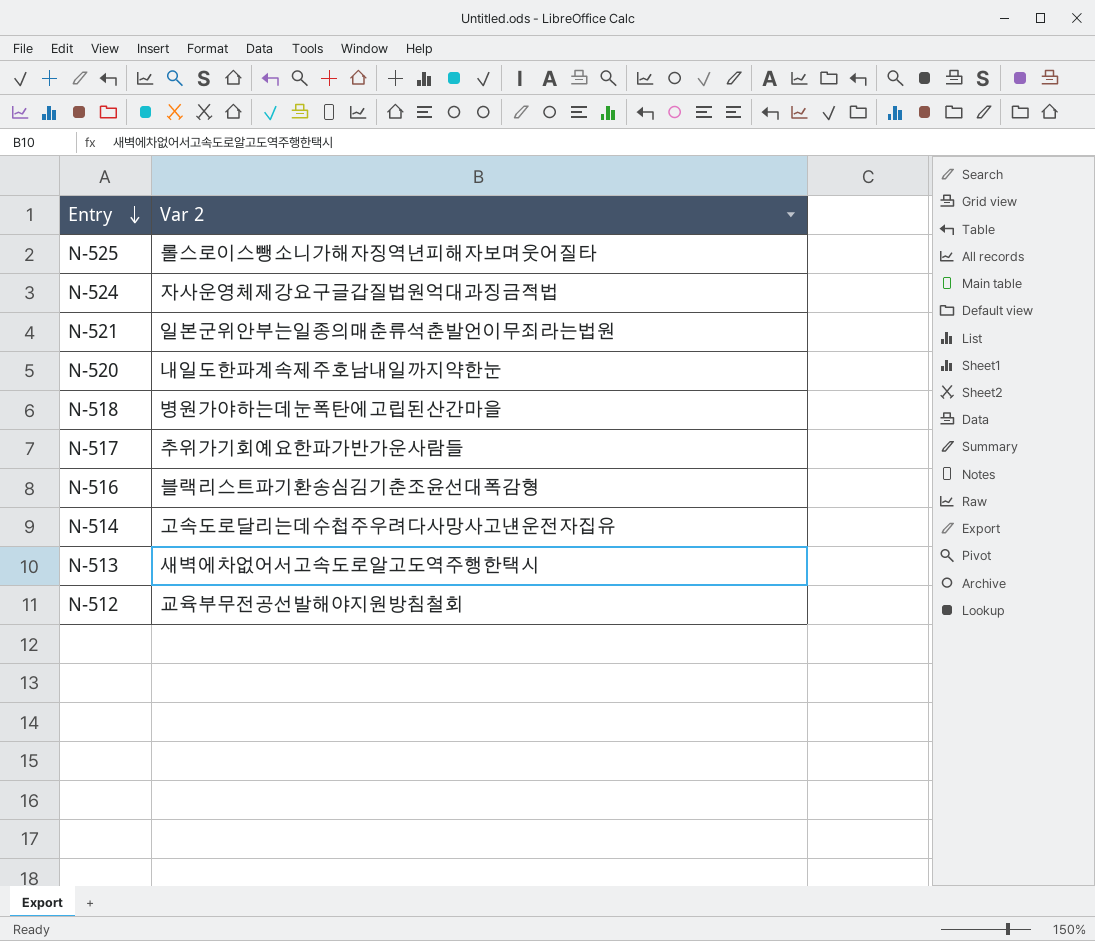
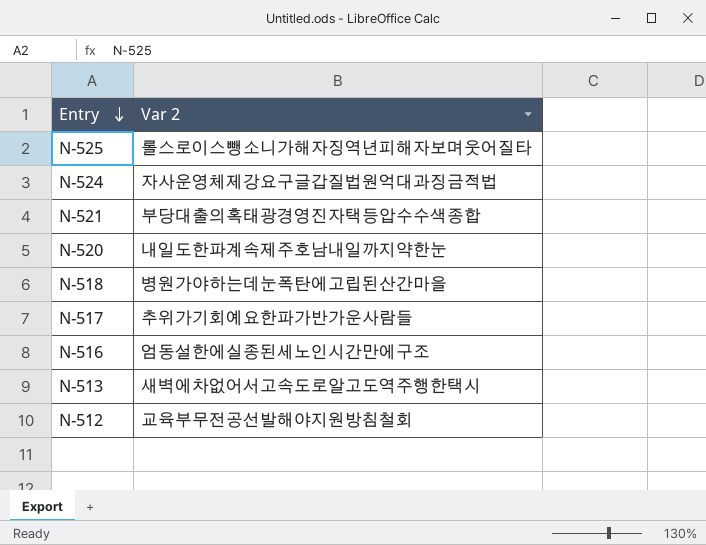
row N-514: 고속도로달리는데수첩주우려다사망사고낸운전자집유 -> none
N-521 | Var 2: 일본군위안부는일종의매춘류석춘발언이무죄라는법원 -> 부당대출의혹태광경영진자택등압수수색종합
N-516 | Var 2: 블랙리스트파기환송심김기춘조윤선대폭감형 -> 엄동설한에실종된세노인시간만에구조

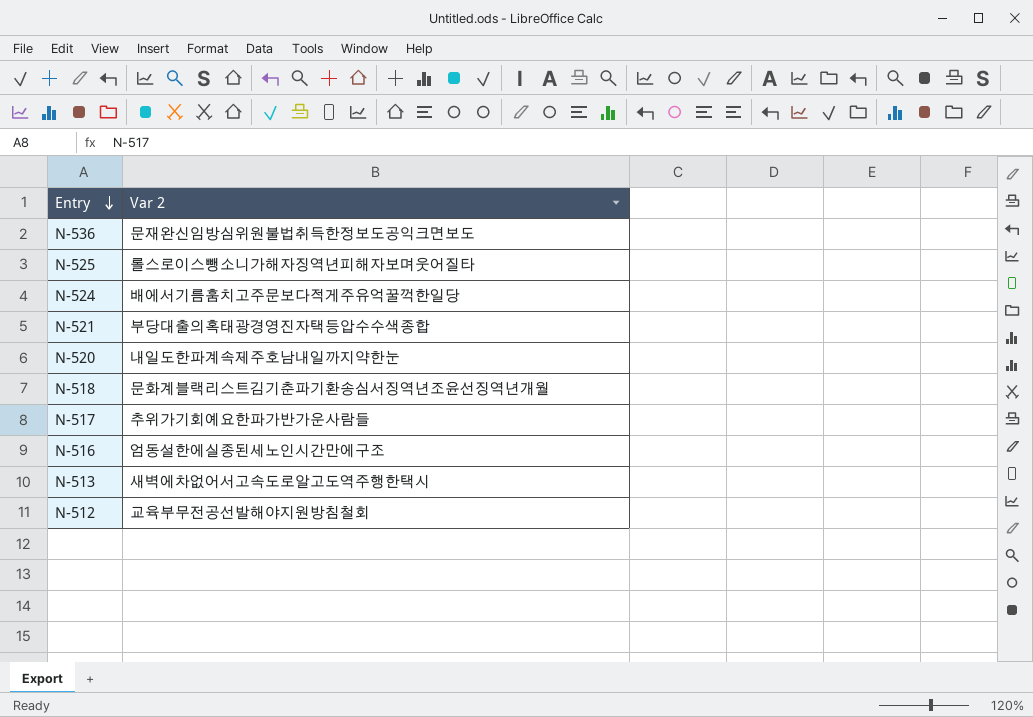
row N-536: none -> 문재완신임방심위원불법취득한정보도공익크면보도
N-524 | Var 2: 자사운영체제강요구글갑질법원억대과징금적법 -> 배에서기름훔치고주문보다적게주유억꿀꺽한일당
N-518 | Var 2: 병원가야하는데눈폭탄에고립된산간마을 -> 문화계블랙리스트김기춘파기환송심서징역년조윤선징역년개월

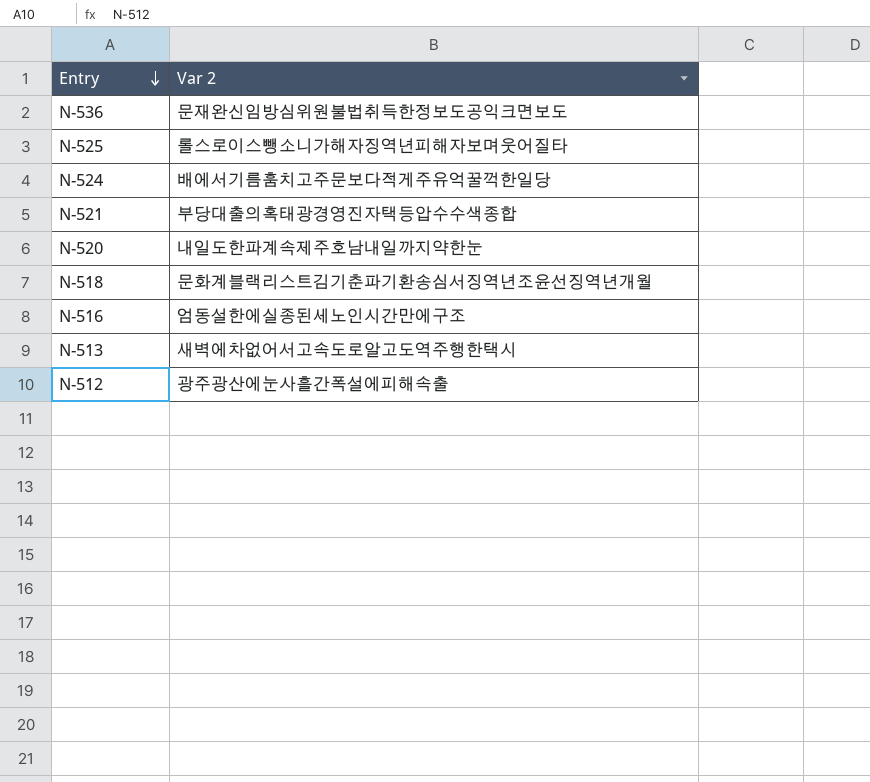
row N-517: 추위가기회예요한파가반가운사람들 -> none
N-512 | Var 2: 교육부무전공선발해야지원방침철회 -> 광주광산에눈사흘간폭설에피해속출

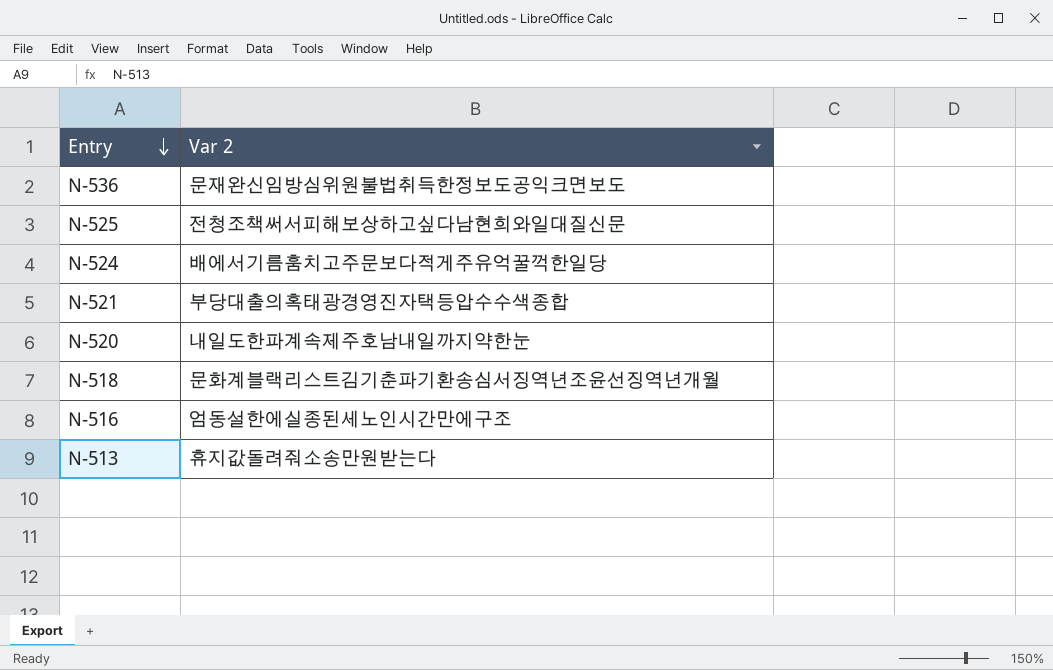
row N-512: 광주광산에눈사흘간폭설에피해속출 -> none
N-525 | Var 2: 롤스로이스뺑소니가해자징역년피해자보며웃어질타 -> 전청조책써서피해보상하고싶다남현희와일대질신문
N-513 | Var 2: 새벽에차없어서고속도로알고도역주행한택시 -> 휴지값돌려줘소송만원받는다

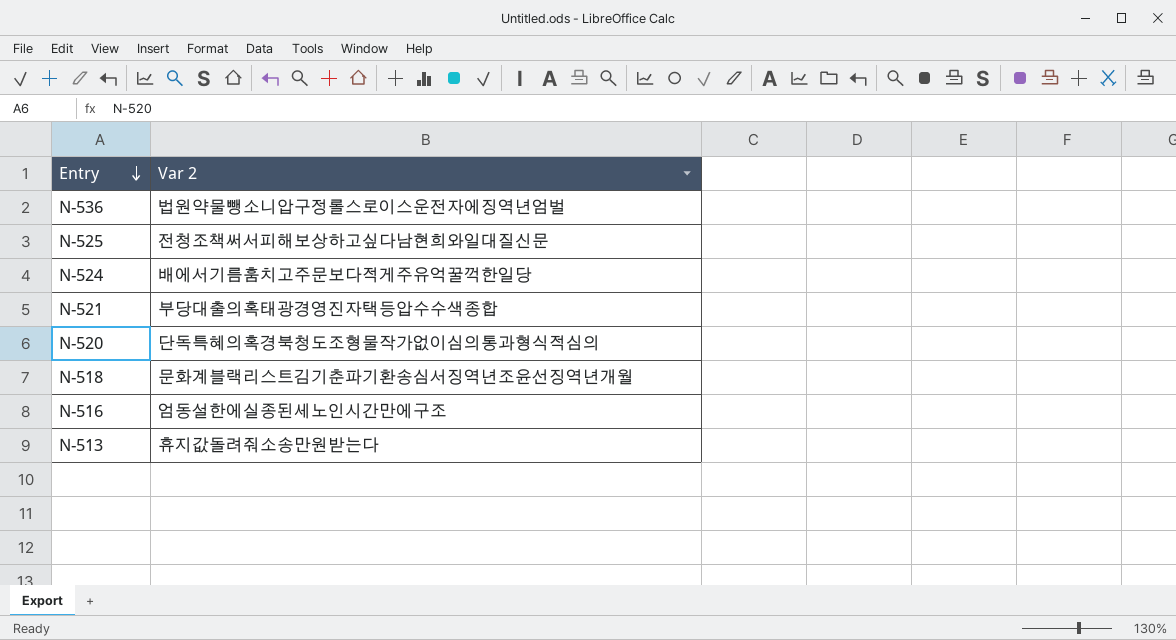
N-536 | Var 2: 문재완신임방심위원불법취득한정보도공익크면보도 -> 법원약물뺑소니압구정롤스로이스운전자에징역년엄벌
N-520 | Var 2: 내일도한파계속제주호남내일까지약한눈 -> 단독특혜의혹경북청도조형물작가없이심의통과형식적심의

